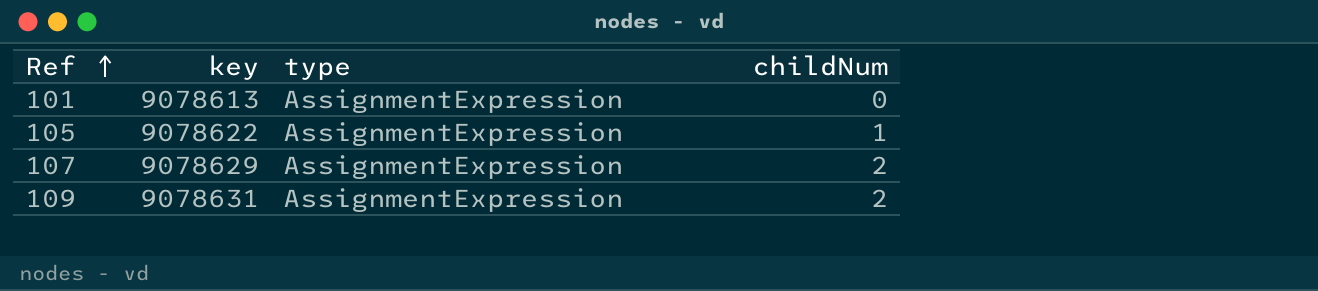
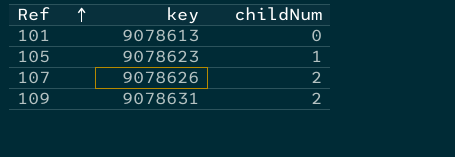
column type | position: 3 -> none
105 | key: 9078622 -> 9078623
107 | key: 9078629 -> 9078626

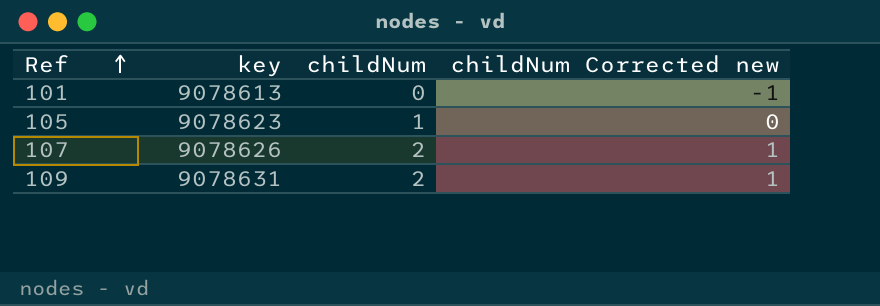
column childNum Corrected new | formula: none -> [childNum] - 1

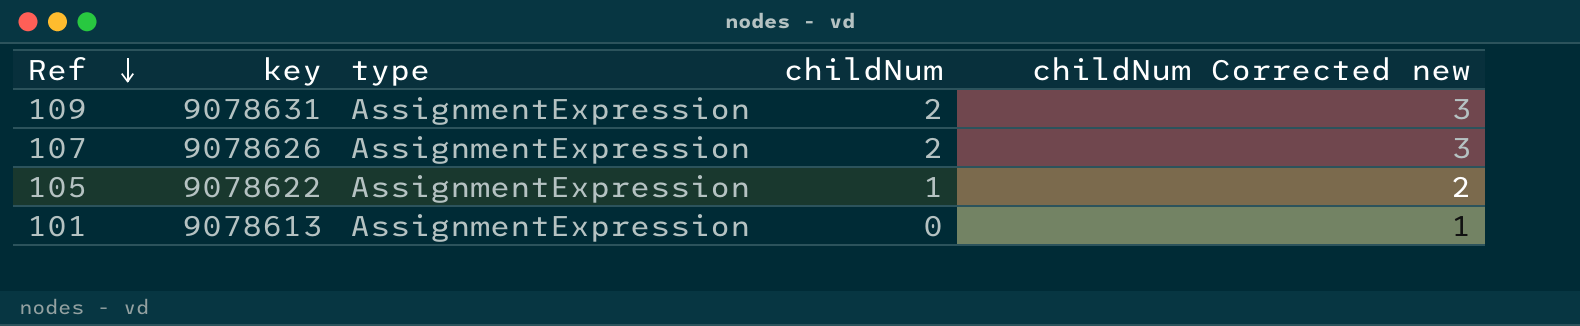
row order: Ref ascending -> Ref descending
column type | position: none -> 3
column childNum Corrected new | formula: [childNum] - 1 -> [childNum] + 1
105 | key: 9078623 -> 9078622

